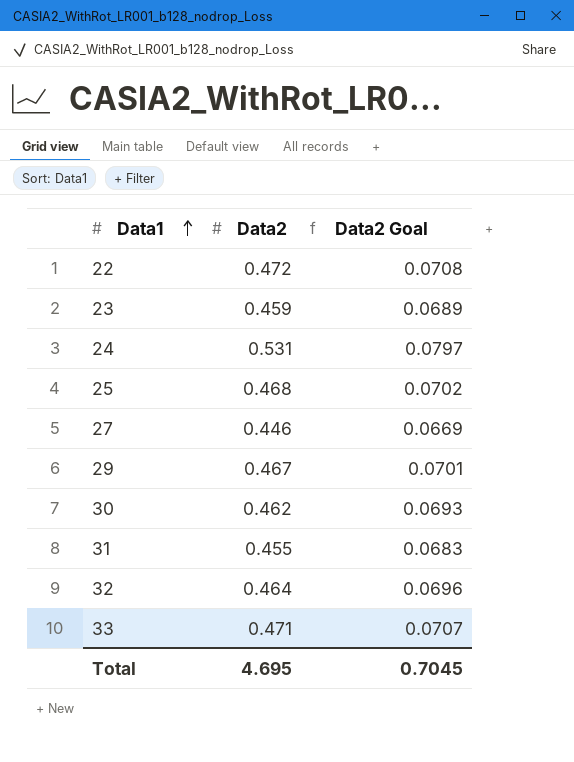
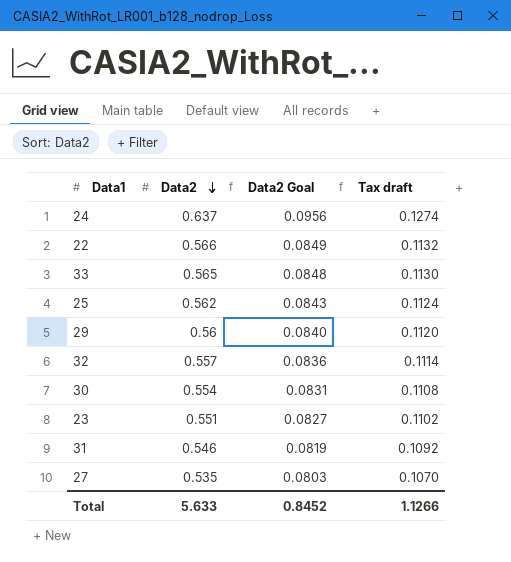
row order: Data1 ascending -> Data2 descending
column Tax draft | formula: none -> [Data2] * 0.2
24 | Data2: 0.531 -> 0.637
24 | Data2 Goal: 0.0797 -> 0.0956
22 | Data2: 0.472 -> 0.566
22 | Data2 Goal: 0.0708 -> 0.0849
33 | Data2: 0.471 -> 0.565
33 | Data2 Goal: 0.0707 -> 0.0848
25 | Data2: 0.468 -> 0.562
25 | Data2 Goal: 0.0702 -> 0.0843
29 | Data2: 0.467 -> 0.56
29 | Data2 Goal: 0.0701 -> 0.0840
32 | Data2: 0.464 -> 0.557
32 | Data2 Goal: 0.0696 -> 0.0836
30 | Data2: 0.462 -> 0.554
30 | Data2 Goal: 0.0693 -> 0.0831
23 | Data2: 0.459 -> 0.551
23 | Data2 Goal: 0.0689 -> 0.0827
31 | Data2: 0.455 -> 0.546
31 | Data2 Goal: 0.0683 -> 0.0819
27 | Data2: 0.446 -> 0.535
27 | Data2 Goal: 0.0669 -> 0.0803
Total | Data2: 4.695 -> 5.633
Total | Data2 Goal: 0.7045 -> 0.8452

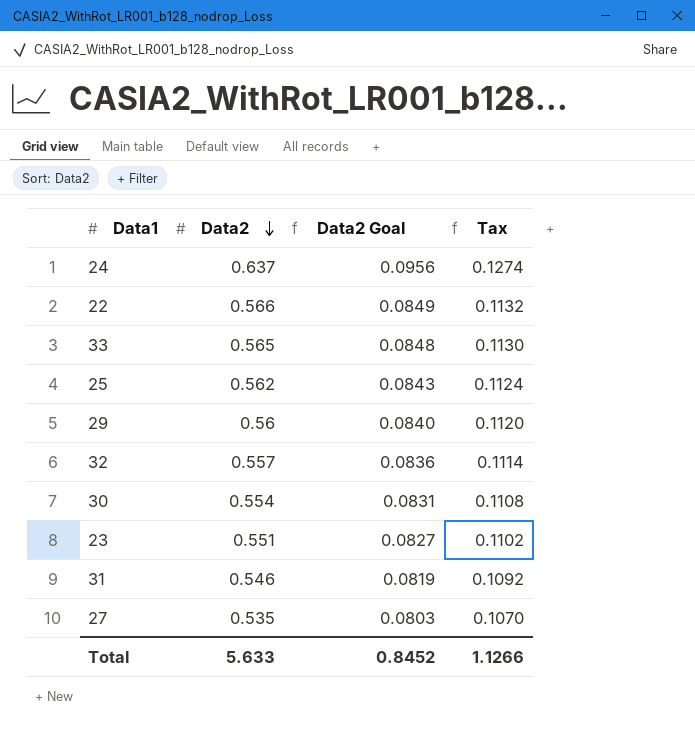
column name: Tax draft -> Tax

